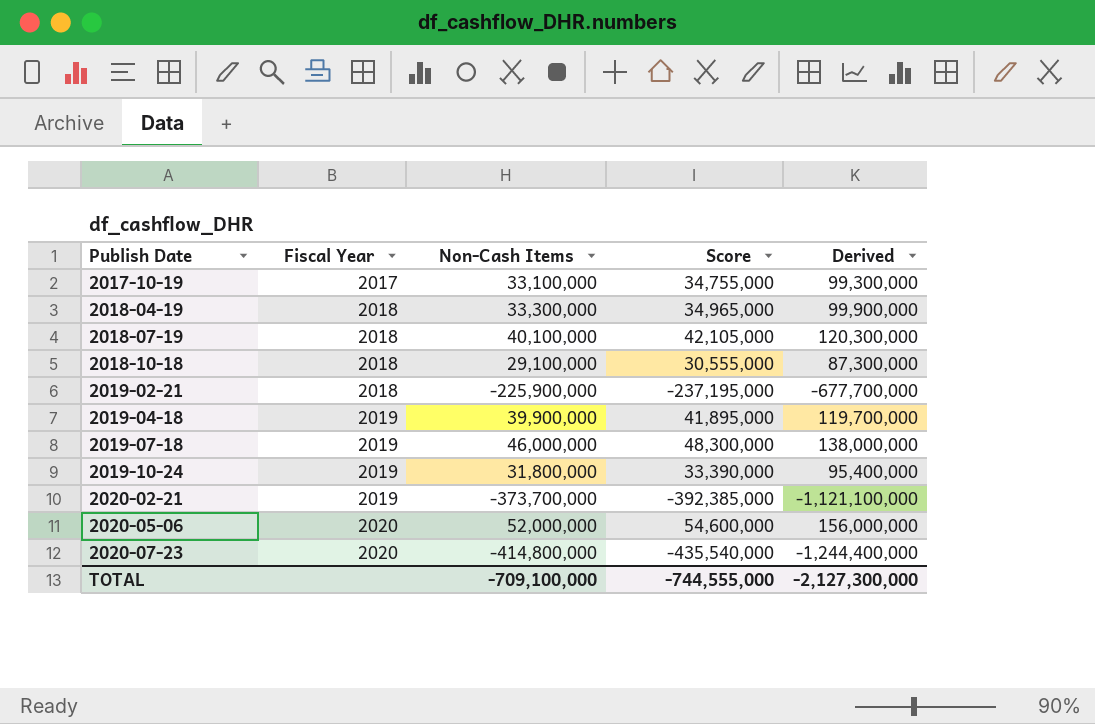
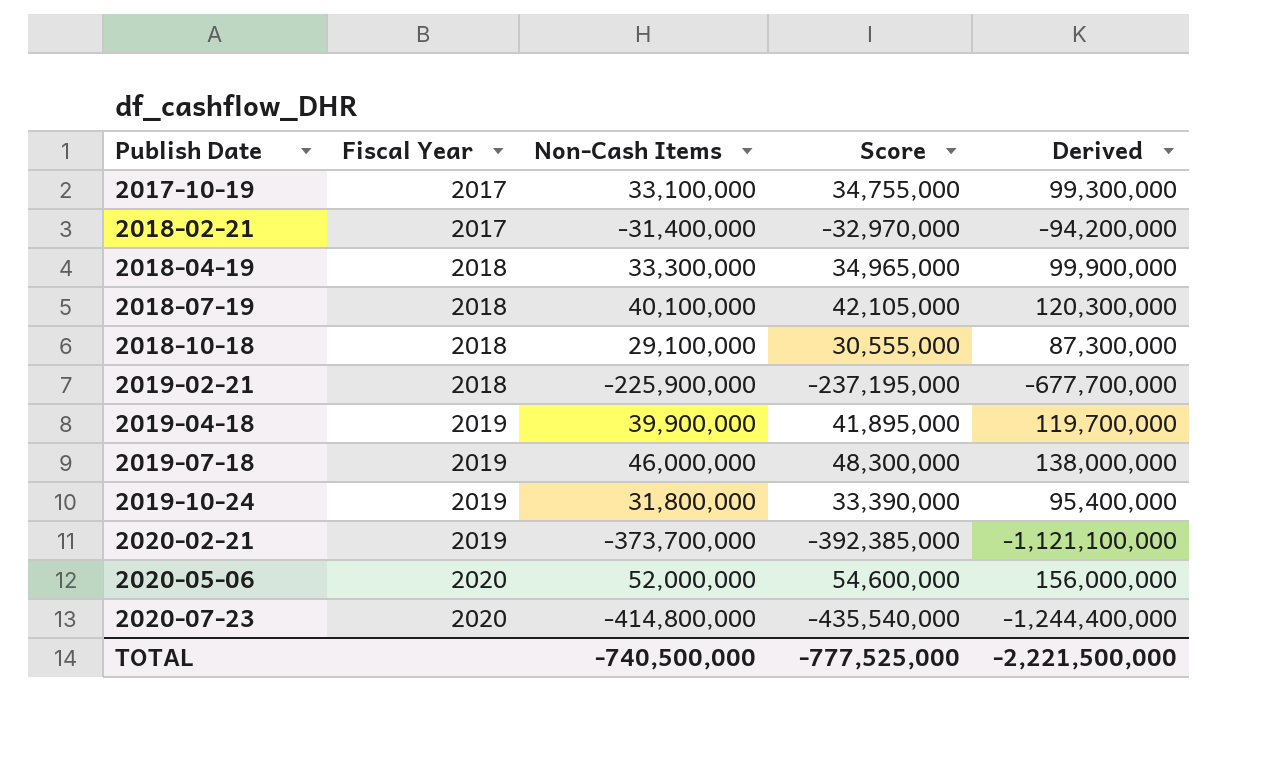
row 2018-02-21: none -> 2017 | -31,400,000 | -32,970,000 | -94,200,000
TOTAL | Non-Cash Items: -709,100,000 -> -740,500,000
TOTAL | Score: -744,555,000 -> -777,525,000
TOTAL | Derived: -2,127,300,000 -> -2,221,500,000

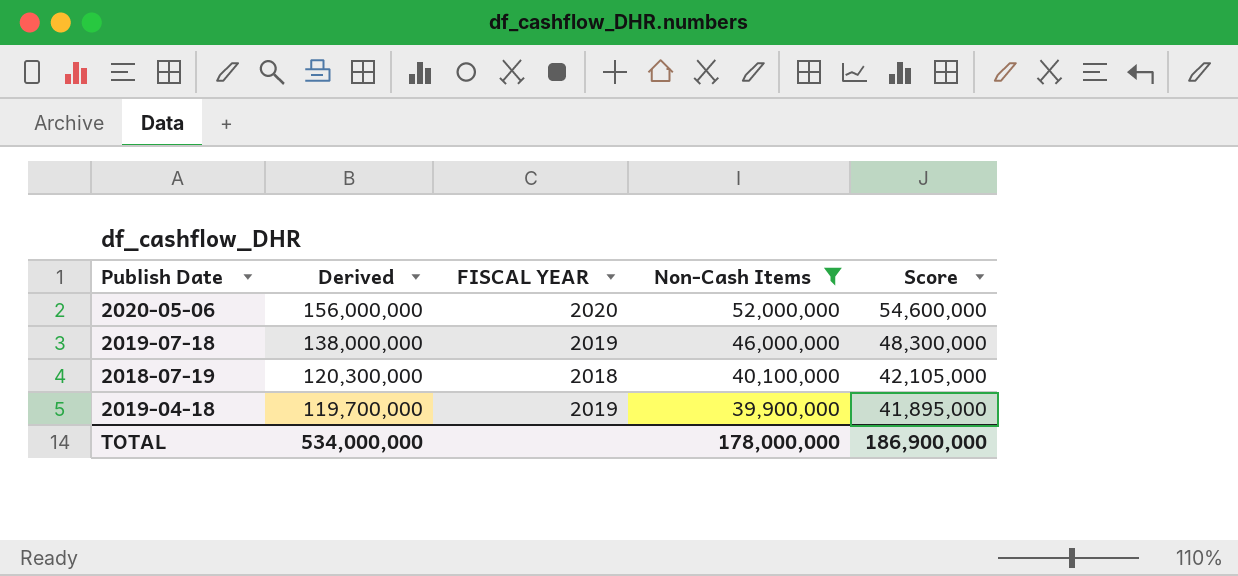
filter: none -> Non-Cash Items >= 39,900,000
row order: Publish Date ascending -> Derived descending
column Derived | position: 5 -> 2
column name: Fiscal Year -> FISCAL YEAR
TOTAL | Derived: -2,221,500,000 -> 534,000,000
TOTAL | Non-Cash Items: -740,500,000 -> 178,000,000
TOTAL | Score: -777,525,000 -> 186,900,000

